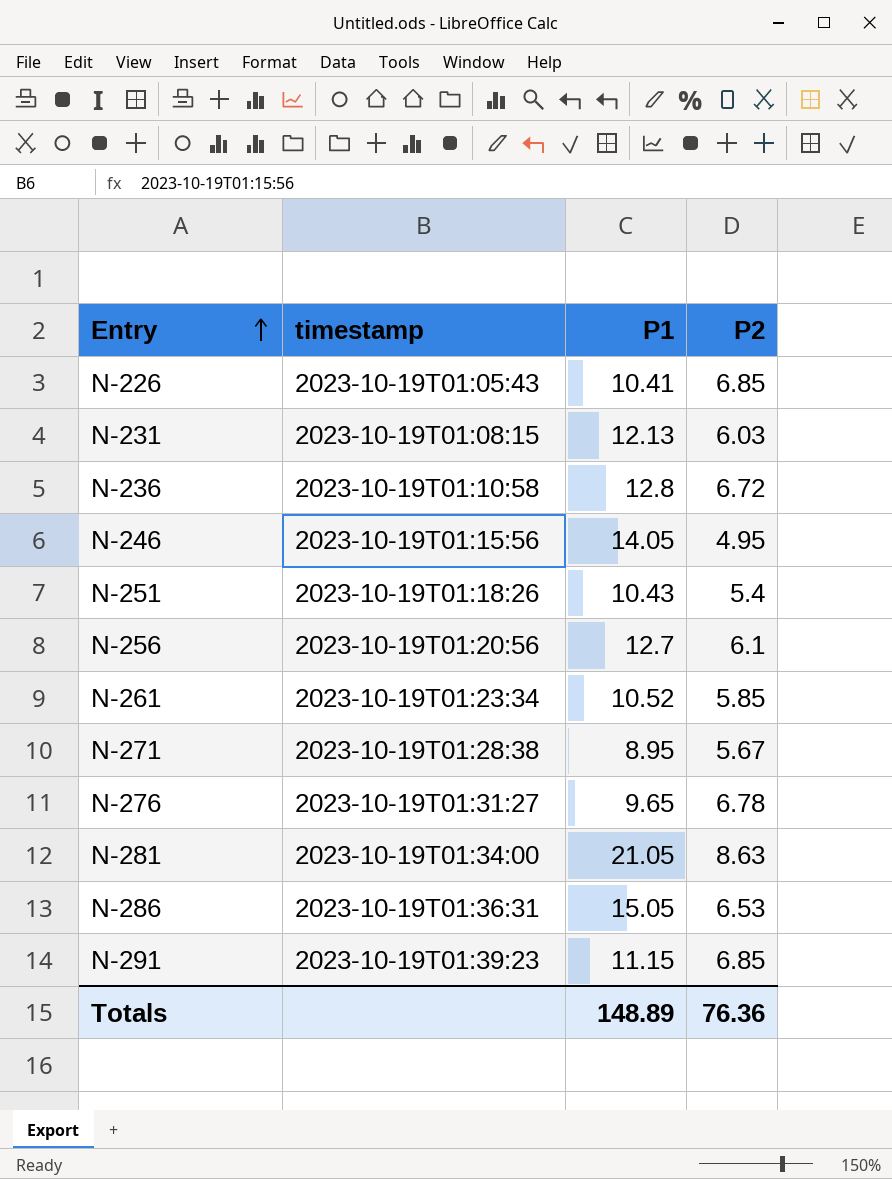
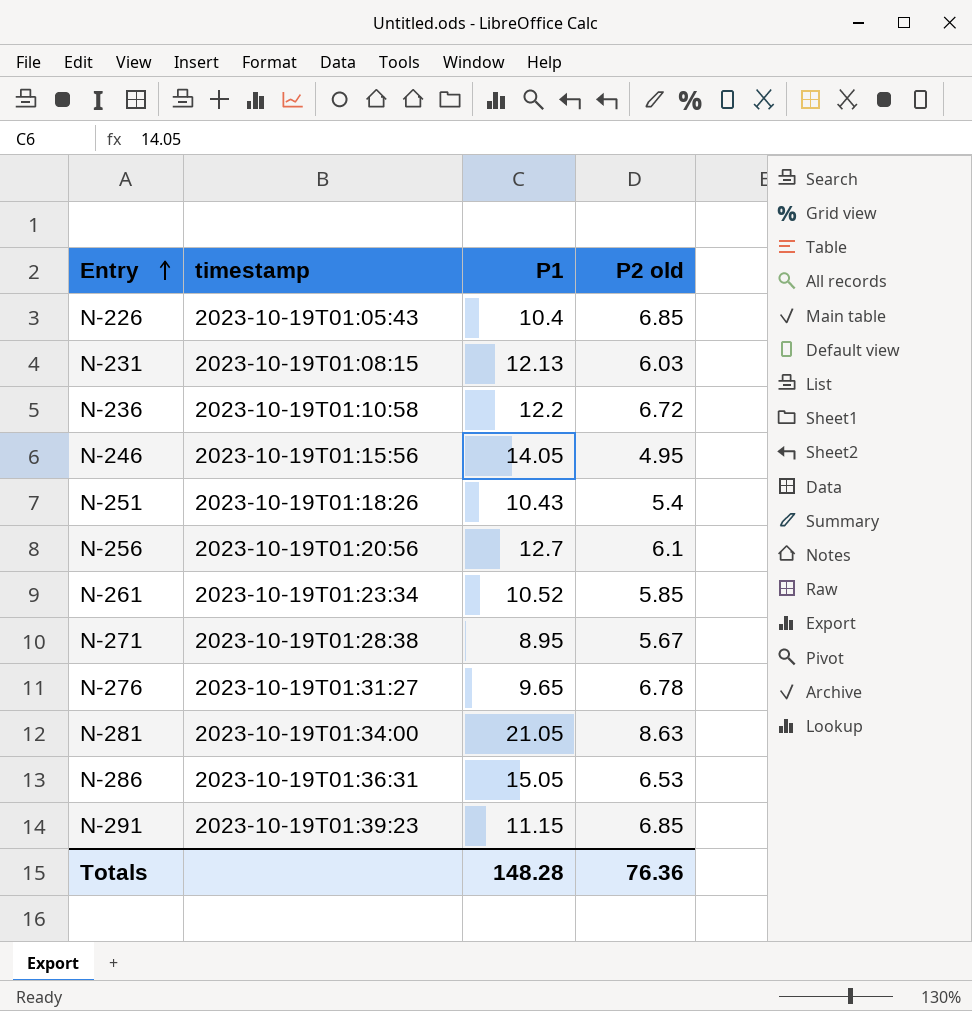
column name: P2 -> P2 old
N-226 | P1: 10.41 -> 10.4
N-236 | P1: 12.8 -> 12.2
Totals | P1: 148.89 -> 148.28

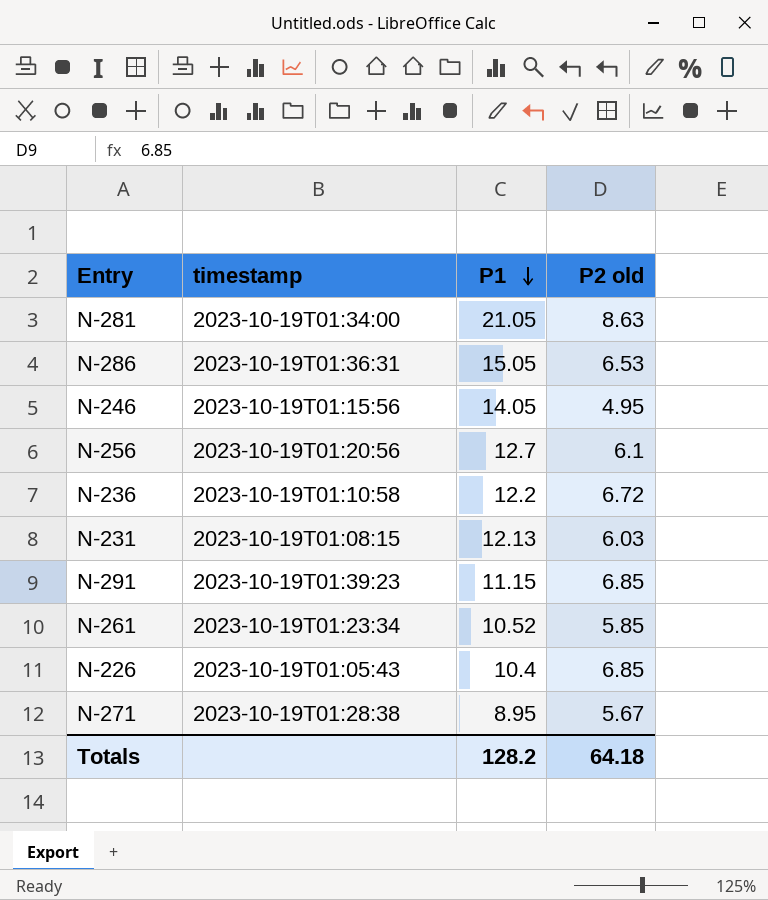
row order: Entry ascending -> P1 descending
row N-251: 2023-10-19T01:18:26 | 10.43 | 5.4 -> none
row N-276: 2023-10-19T01:31:27 | 9.65 | 6.78 -> none
Totals | P1: 148.28 -> 128.2
Totals | P2 old: 76.36 -> 64.18

